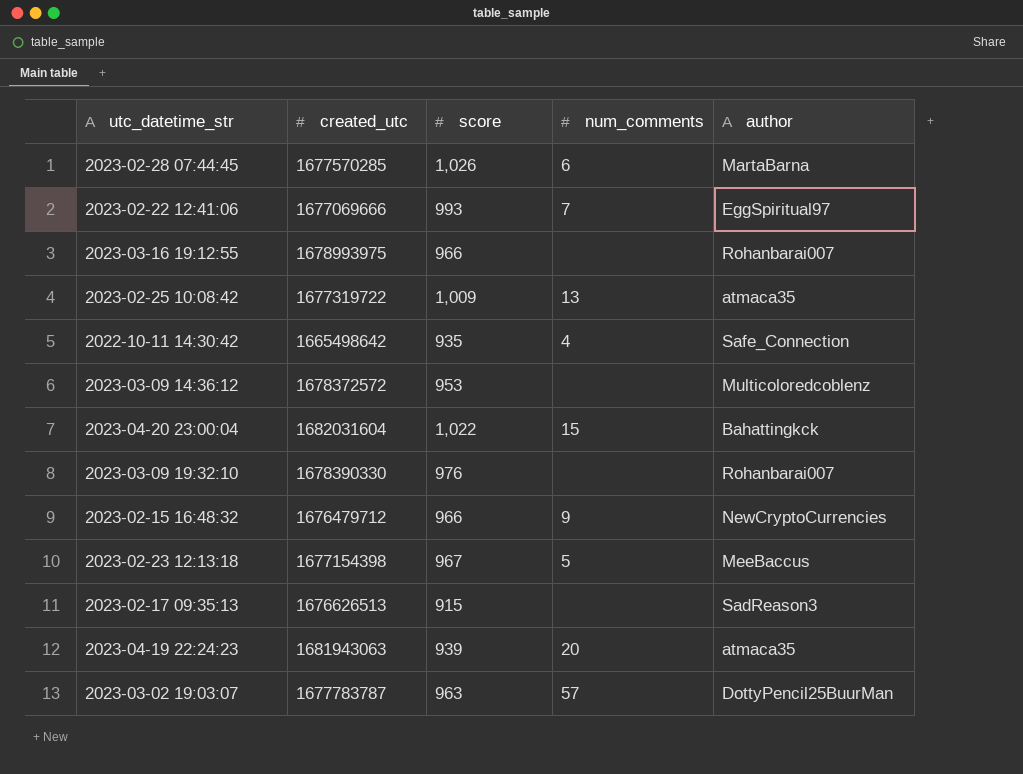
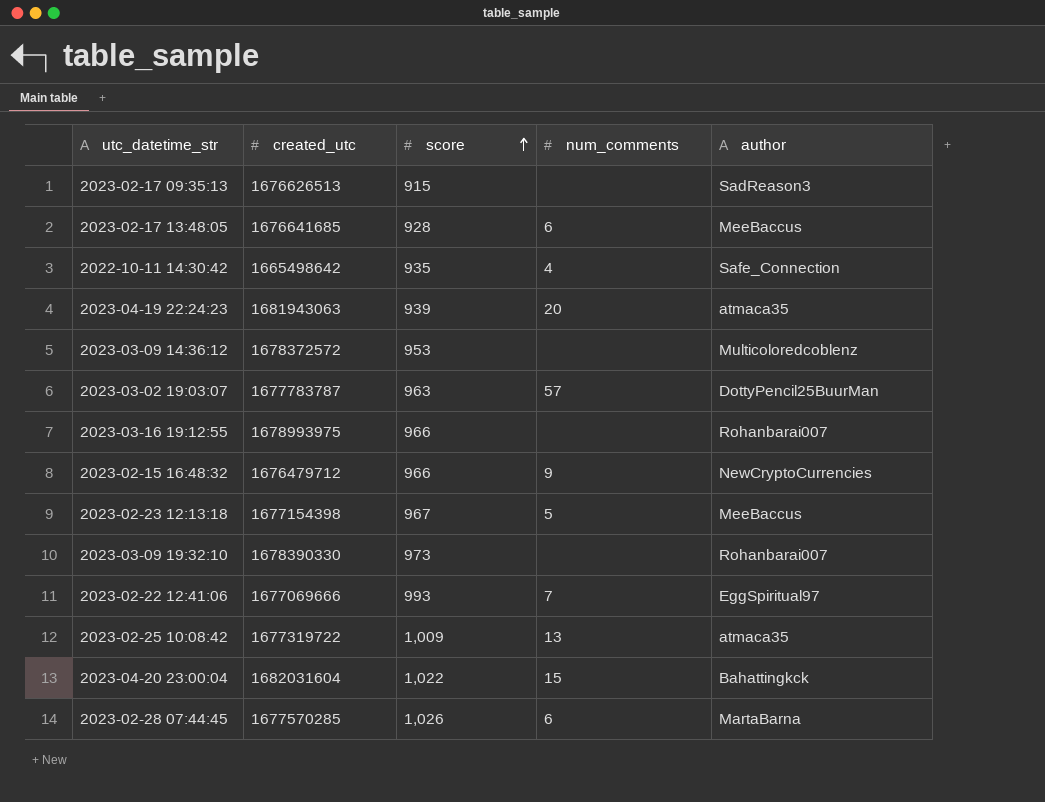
row order: none -> score ascending
row 2023-02-17 13:48:05: none -> 1676641685 | 928 | 6 | MeeBaccus
2023-03-09 19:32:10 | score: 976 -> 973

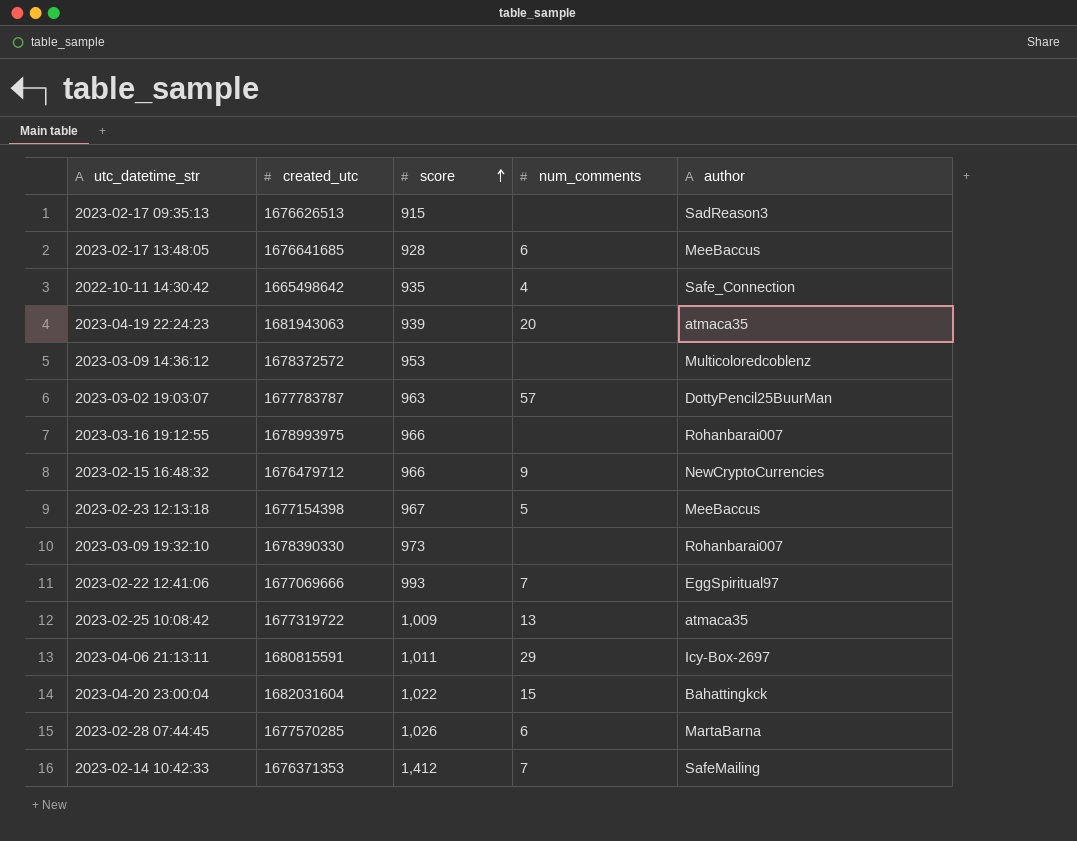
row 2023-04-06 21:13:11: none -> 1680815591 | 1,011 | 29 | Icy-Box-2697
row 2023-02-14 10:42:33: none -> 1676371353 | 1,412 | 7 | SafeMailing

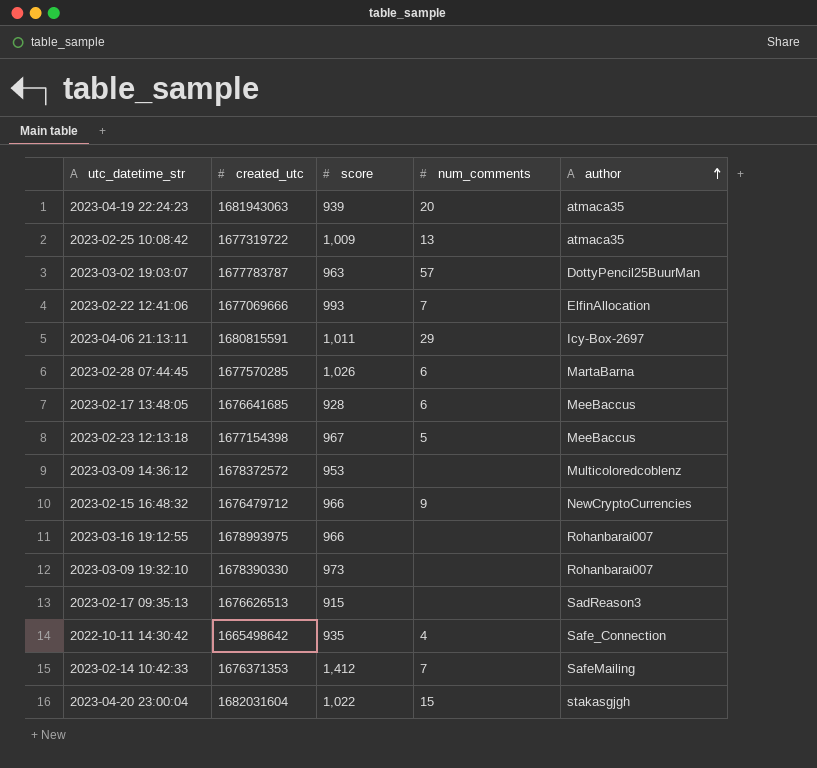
row order: score ascending -> author ascending
2023-02-22 12:41:06 | author: EggSpiritual97 -> ElfinAllocation
2023-04-20 23:00:04 | author: Bahattingkck -> stakasgjgh

